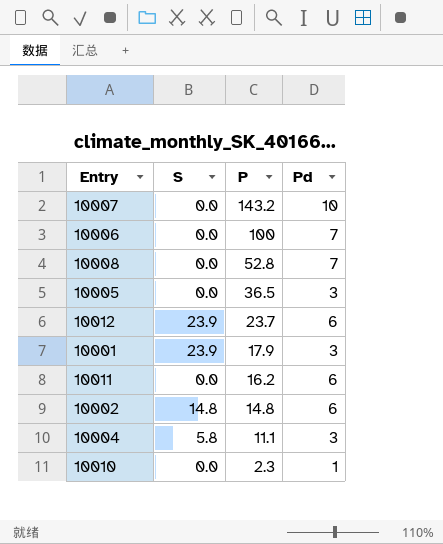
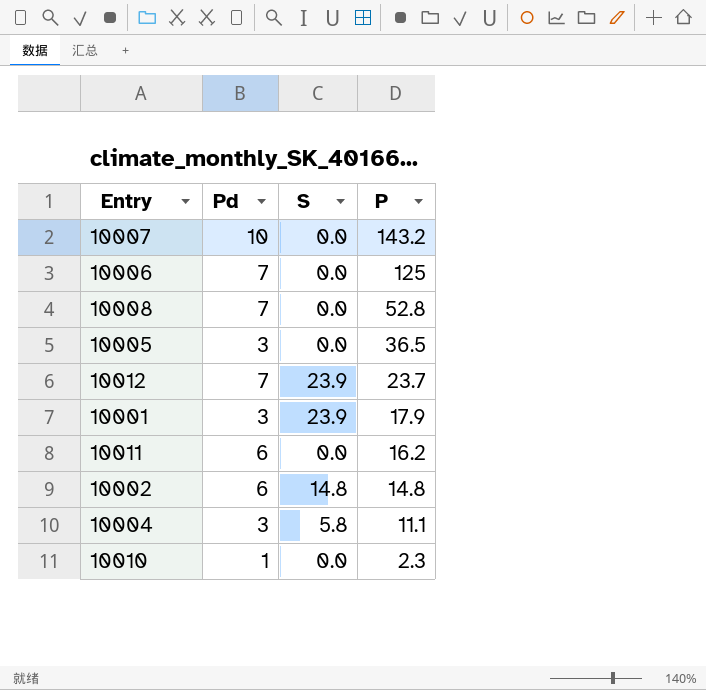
column Pd | position: 4 -> 2
10006 | P: 100 -> 125
10012 | Pd: 6 -> 7

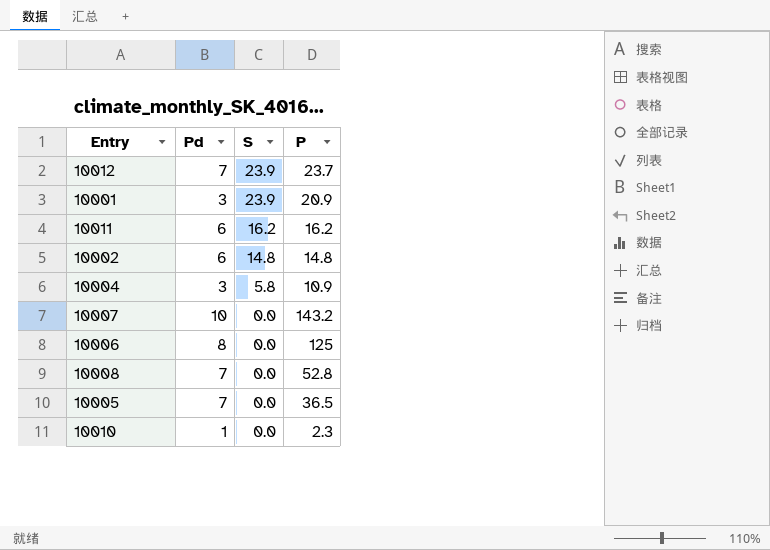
row order: P descending -> S descending
10001 | P: 17.9 -> 20.9
10011 | S: 0.0 -> 16.2
10004 | P: 11.1 -> 10.9
10006 | Pd: 7 -> 8
10005 | Pd: 3 -> 7

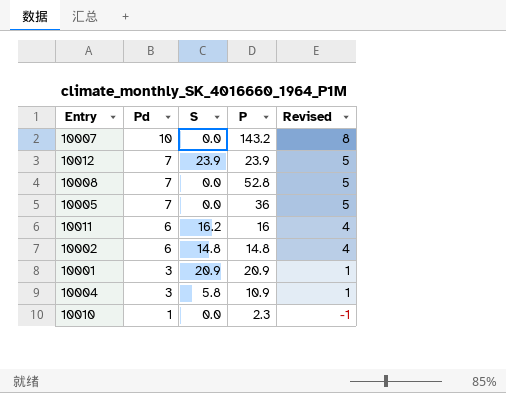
row order: S descending -> Pd descending
column Revised | formula: none -> [Pd] - 2
row 10006: 8 | 0.0 | 125 -> none
10012 | P: 23.7 -> 23.9
10005 | P: 36.5 -> 36
10011 | P: 16.2 -> 16
10001 | S: 23.9 -> 20.9

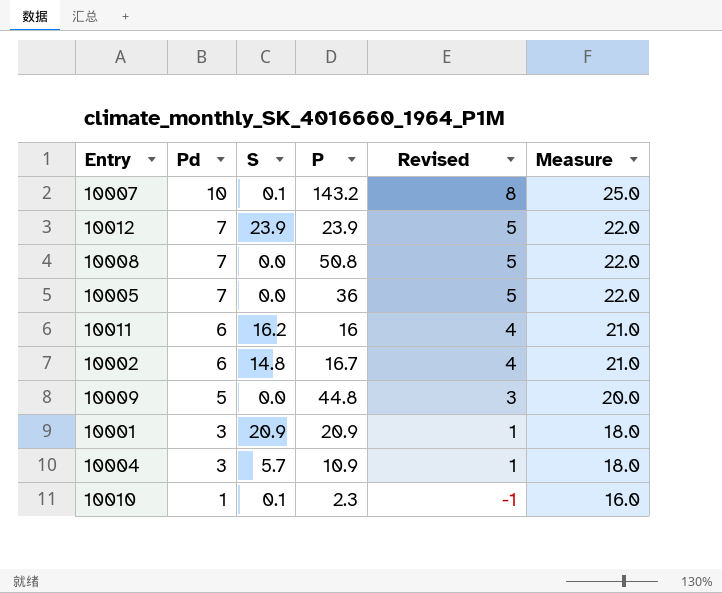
column Measure | formula: none -> [Pd] + 15
10007 | S: 0.0 -> 0.1
10008 | P: 52.8 -> 50.8
10002 | P: 14.8 -> 16.7
row 10009: none -> 5 | 0.0 | 44.8 | 3 | 20.0
10004 | S: 5.8 -> 5.7
10010 | S: 0.0 -> 0.1

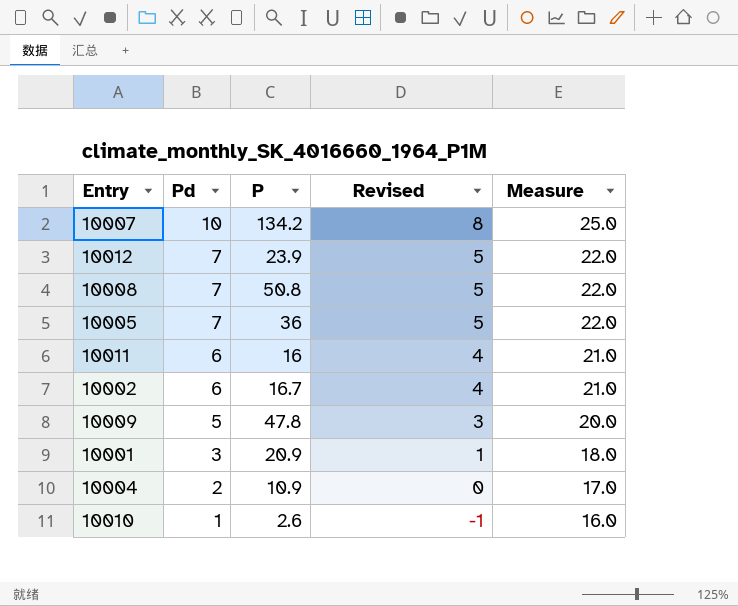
column S | position: 3 -> none
10007 | P: 143.2 -> 134.2
10009 | P: 44.8 -> 47.8
10004 | Pd: 3 -> 2
10004 | Revised: 1 -> 0
10004 | Measure: 18.0 -> 17.0
10010 | P: 2.3 -> 2.6

